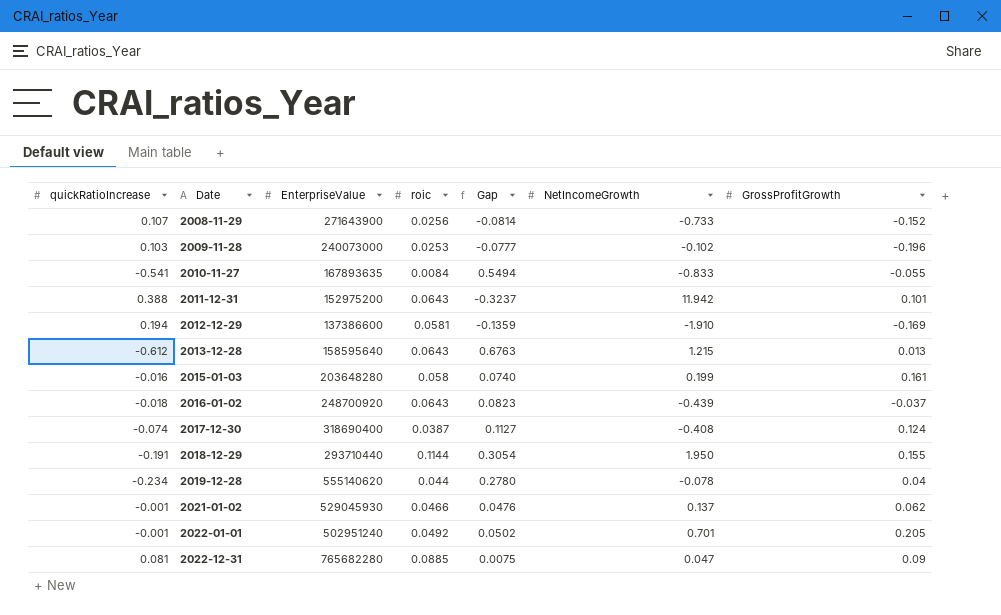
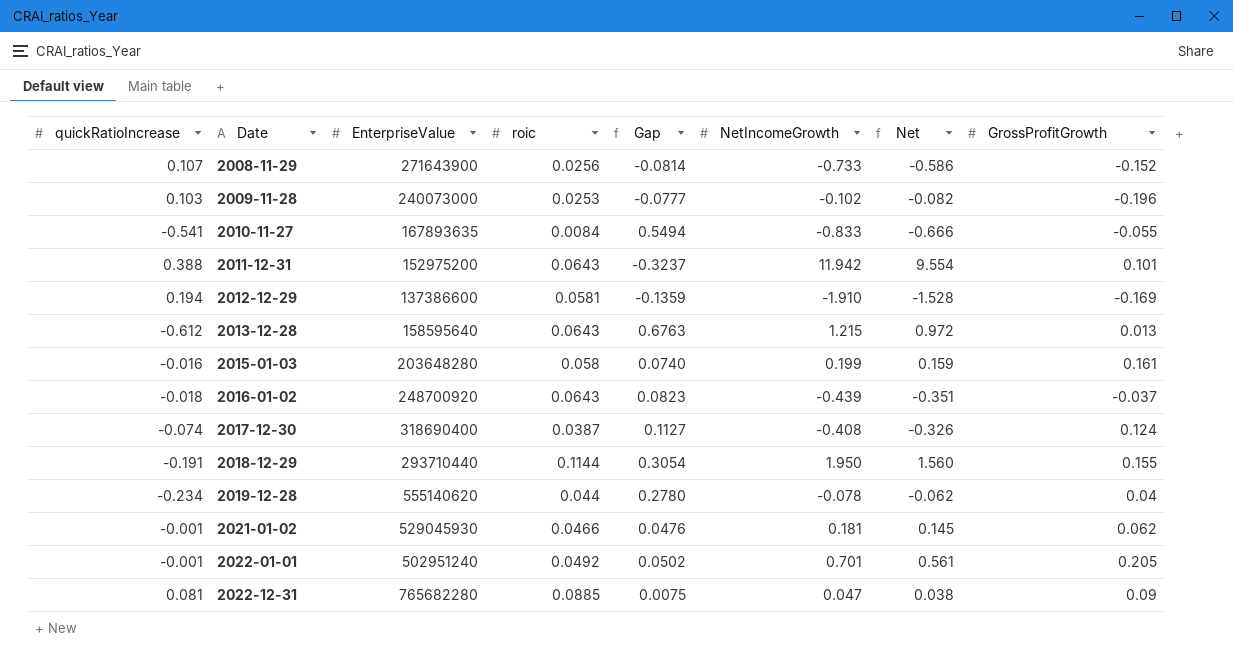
column Net | formula: none -> [NetIncomeGrowth] * 0.8
2021-01-02 | NetIncomeGrowth: 0.137 -> 0.181

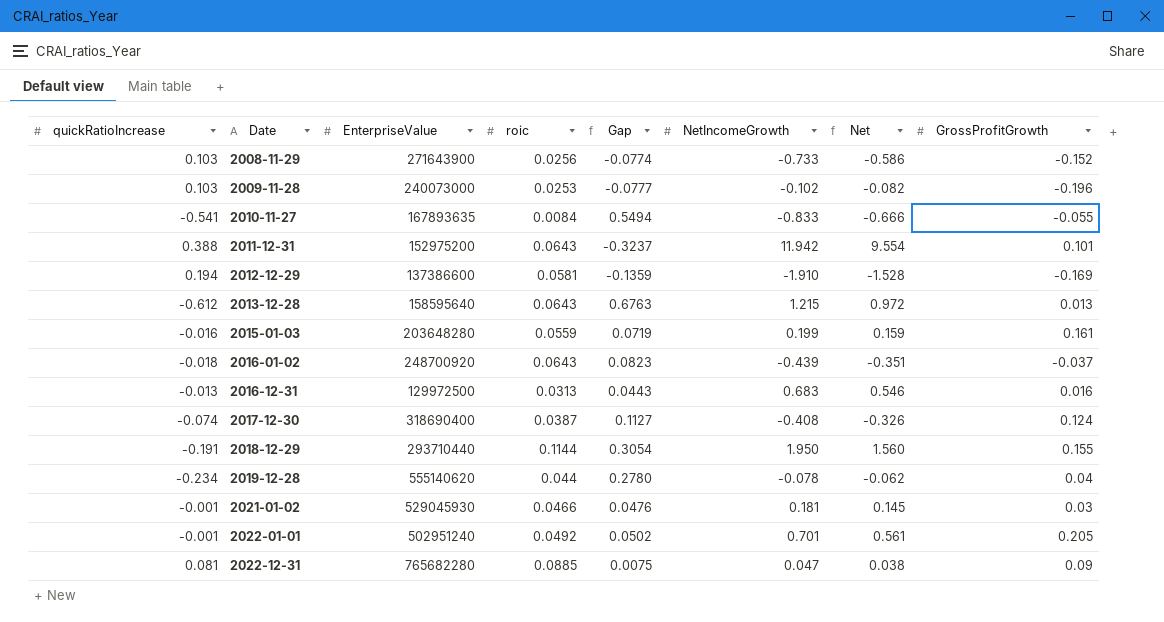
2008-11-29 | quickRatioIncrease: 0.107 -> 0.103
2008-11-29 | Gap: -0.0814 -> -0.0774
2015-01-03 | roic: 0.058 -> 0.0559
2015-01-03 | Gap: 0.0740 -> 0.0719
row 2016-12-31: none -> -0.013 | 129972500 | 0.0313 | 0.0443 | 0.683 | 0.546 | 0.016
2021-01-02 | GrossProfitGrowth: 0.062 -> 0.03

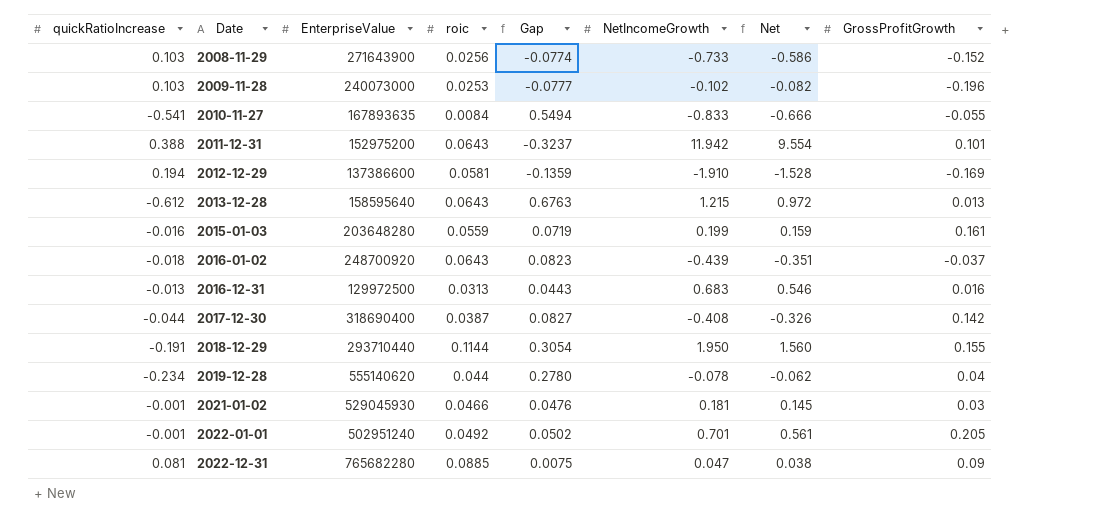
2017-12-30 | quickRatioIncrease: -0.074 -> -0.044
2017-12-30 | Gap: 0.1127 -> 0.0827
2017-12-30 | GrossProfitGrowth: 0.124 -> 0.142

